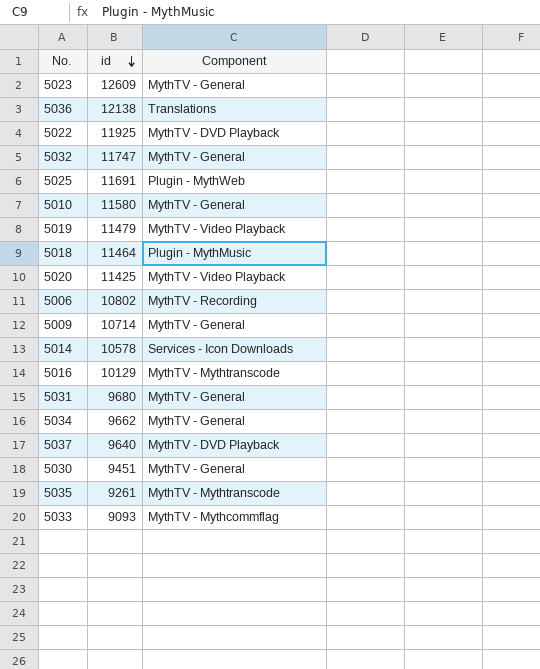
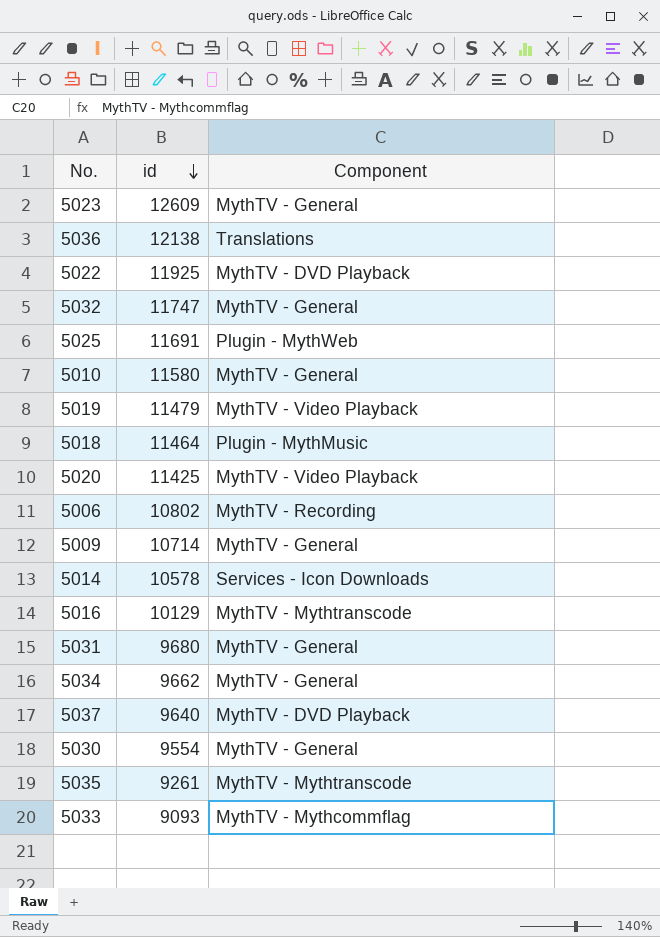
5030 | id: 9451 -> 9554

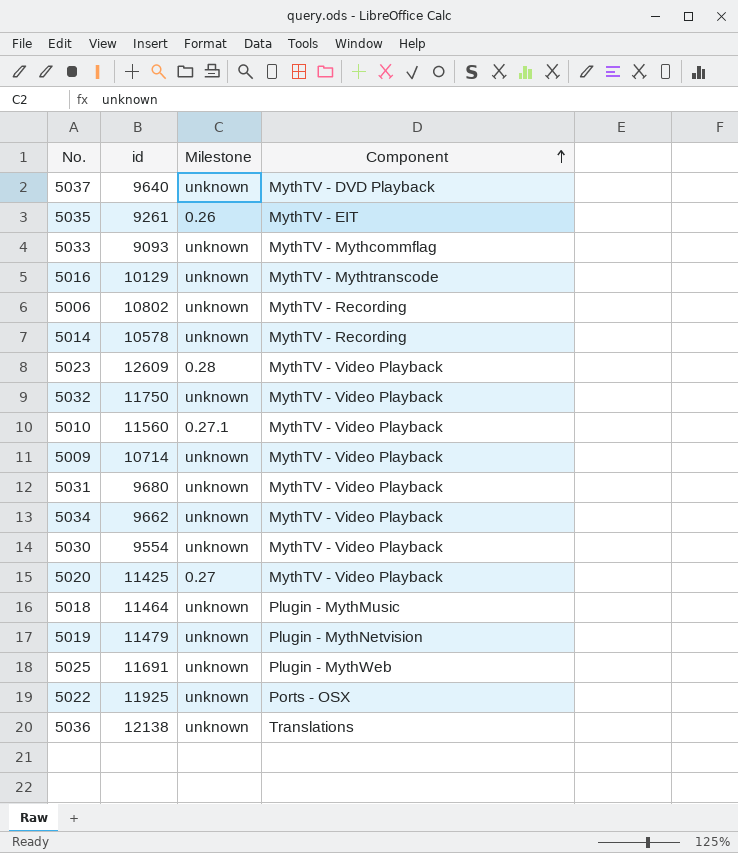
row order: id descending -> Component ascending
column Milestone | position: none -> 3
5035 | Component: MythTV - Mythtranscode -> MythTV - EIT
5014 | Component: Services - Icon Downloads -> MythTV - Recording
5023 | Component: MythTV - General -> MythTV - Video Playback
5032 | id: 11747 -> 11750
5032 | Component: MythTV - General -> MythTV - Video Playback
5010 | id: 11580 -> 11560
5010 | Component: MythTV - General -> MythTV - Video Playback
5009 | Component: MythTV - General -> MythTV - Video Playback
5031 | Component: MythTV - General -> MythTV - Video Playback
5034 | Component: MythTV - General -> MythTV - Video Playback
5030 | Component: MythTV - General -> MythTV - Video Playback
5019 | Component: MythTV - Video Playback -> Plugin - MythNetvision
5022 | Component: MythTV - DVD Playback -> Ports - OSX

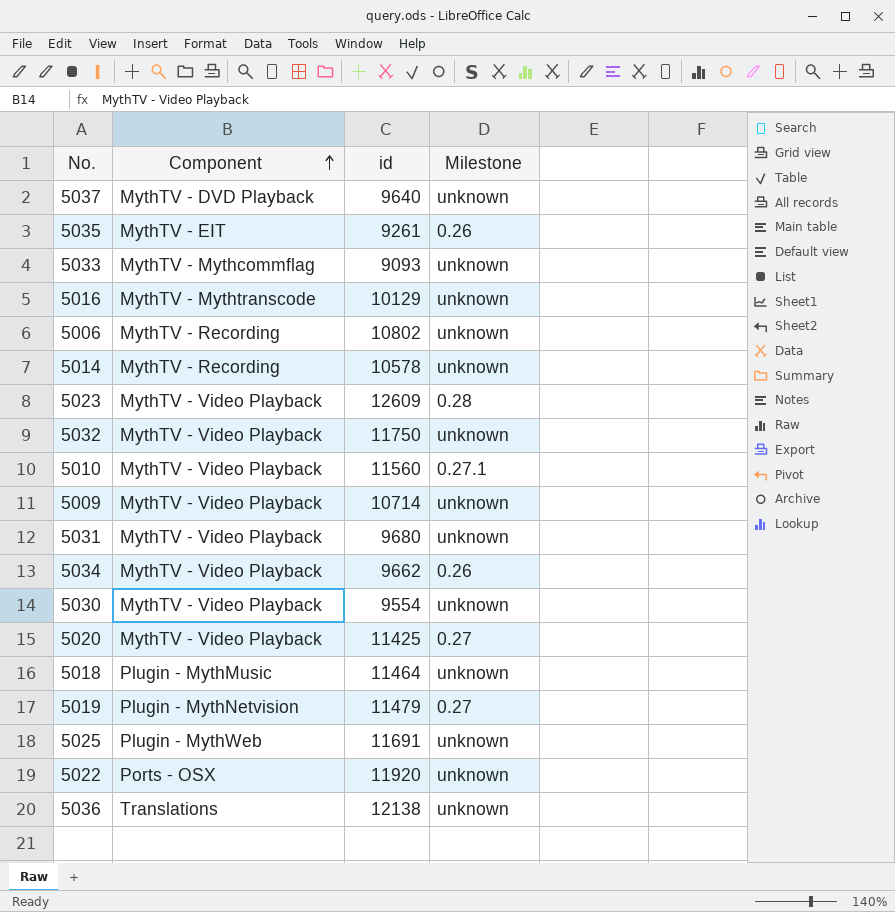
column Component | position: 4 -> 2
5034 | Milestone: unknown -> 0.26
5019 | Milestone: unknown -> 0.27
5022 | id: 11925 -> 11920

